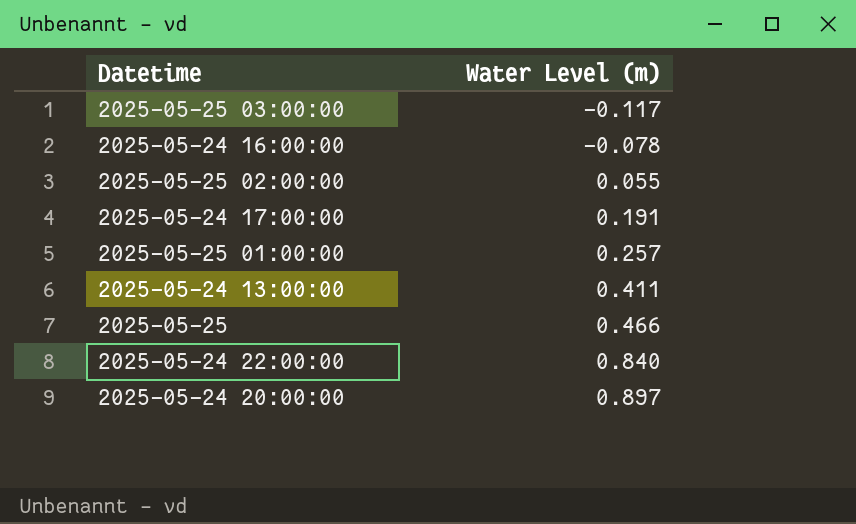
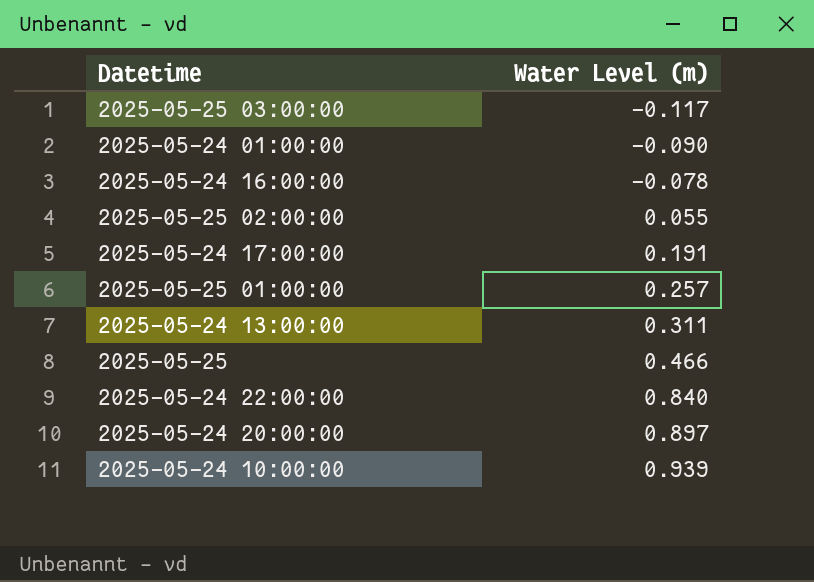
row 2025-05-24 01:00:00: none -> -0.090
2025-05-24 13:00:00 | Water Level (m): 0.411 -> 0.311
row 2025-05-24 10:00:00: none -> 0.939

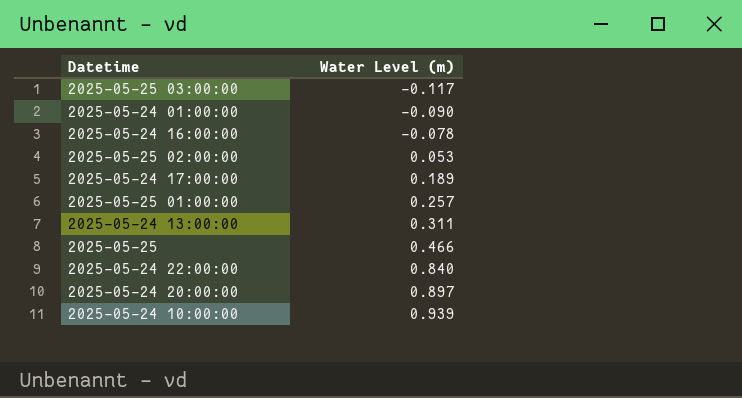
2025-05-25 02:00:00 | Water Level (m): 0.055 -> 0.053
2025-05-24 17:00:00 | Water Level (m): 0.191 -> 0.189

